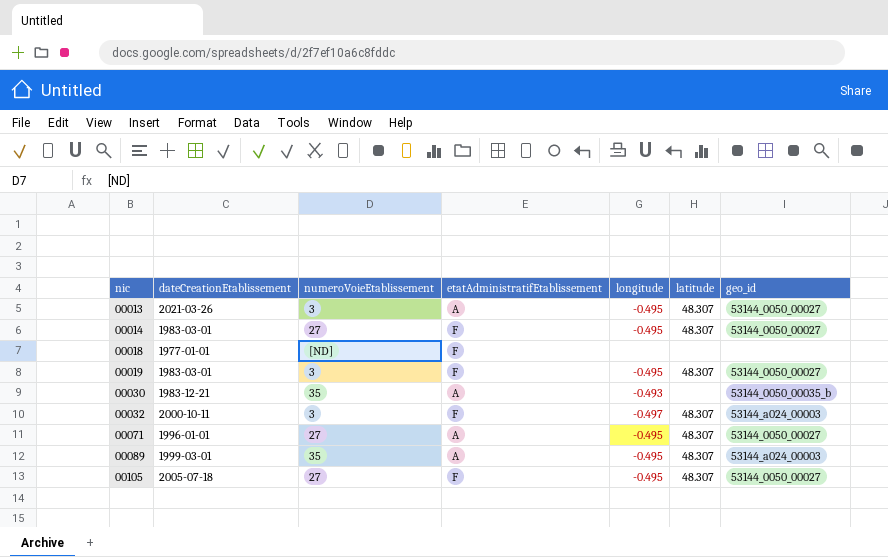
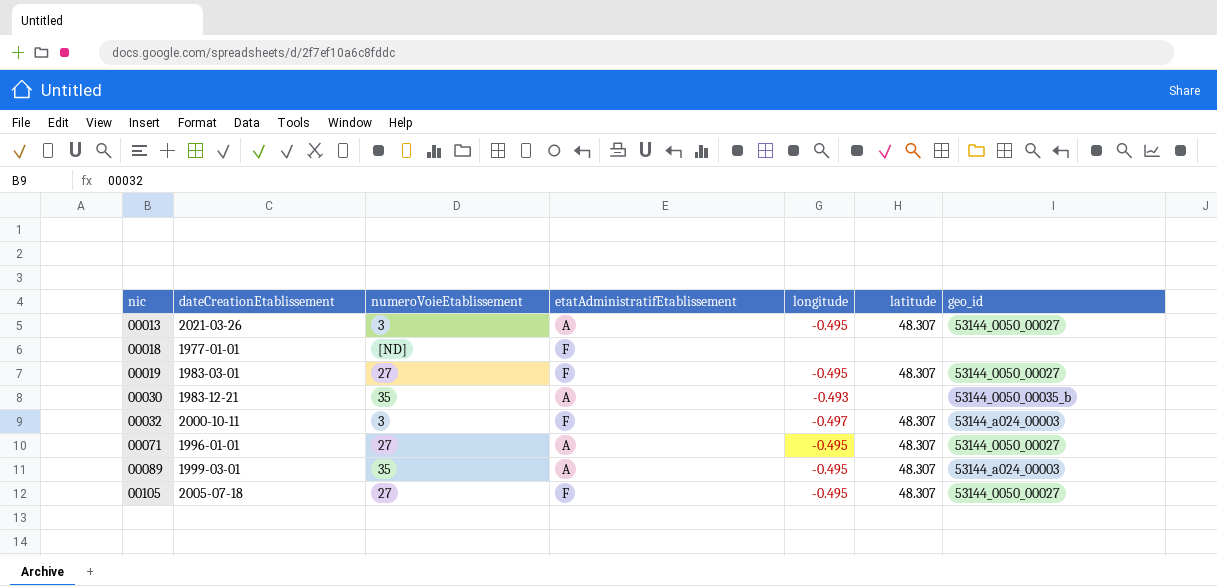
row 00014: 1983-03-01 | 27 | F | -0.495 | 48.307 | 53144_0050_00027 -> none
00019 | numeroVoieEtablissement: 3 -> 27

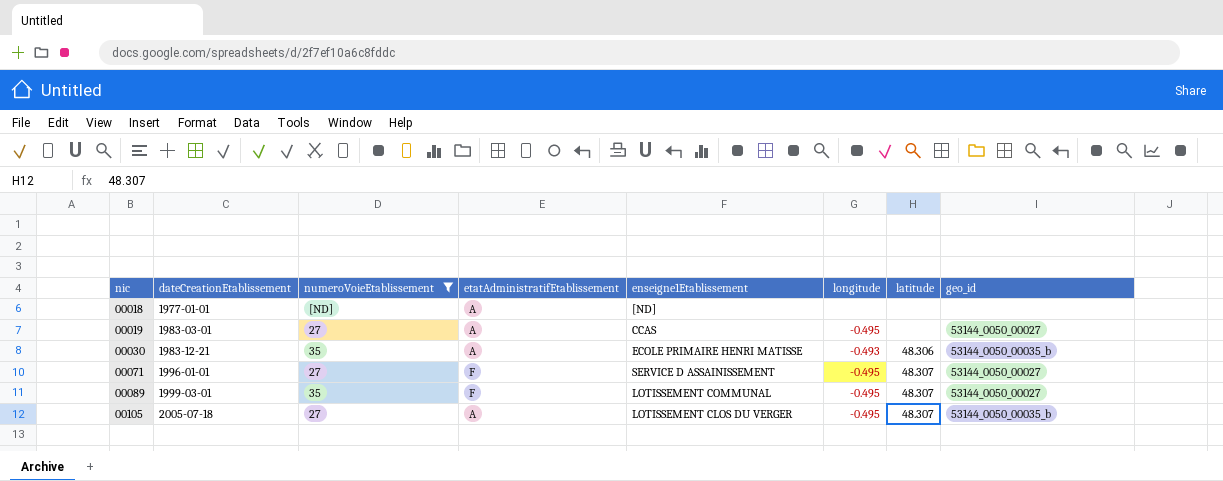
filter: none -> numeroVoieEtablissement != 3
column enseigne1Etablissement | position: none -> 5
00018 | etatAdministratifEtablissement: F -> A
00019 | etatAdministratifEtablissement: F -> A
00019 | latitude: 48.307 -> none
00030 | latitude: none -> 48.306
00071 | etatAdministratifEtablissement: A -> F
00089 | etatAdministratifEtablissement: A -> F
00089 | geo_id: 53144_a024_00003 -> 53144_0050_00027
00105 | etatAdministratifEtablissement: F -> A
00105 | geo_id: 53144_0050_00027 -> 53144_0050_00035_b

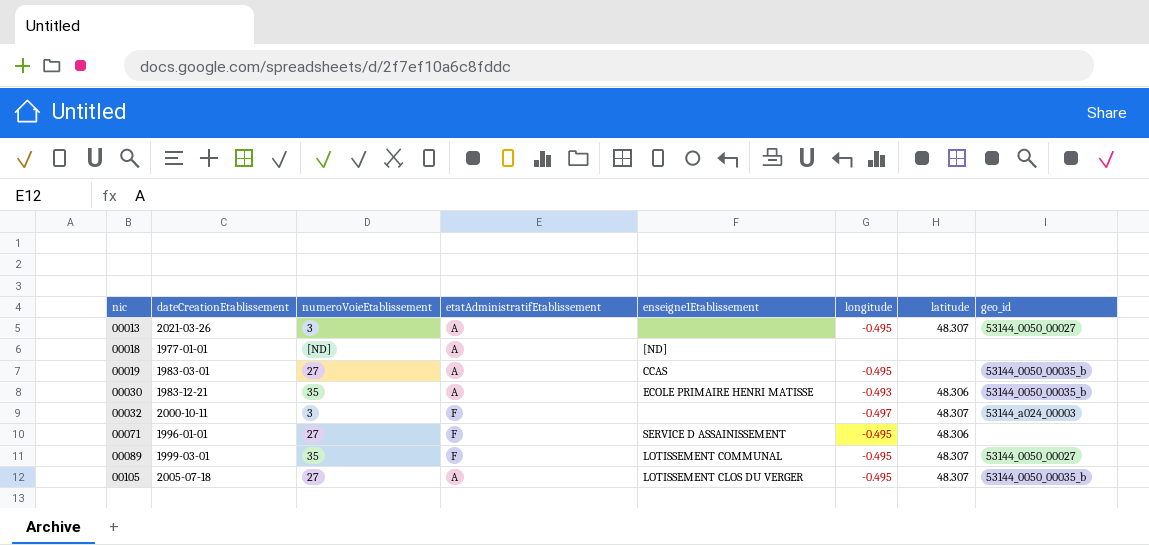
filter: numeroVoieEtablissement != 3 -> none
00019 | geo_id: 53144_0050_00027 -> 53144_0050_00035_b
00071 | latitude: 48.307 -> 48.306
00071 | geo_id: 53144_0050_00027 -> none

